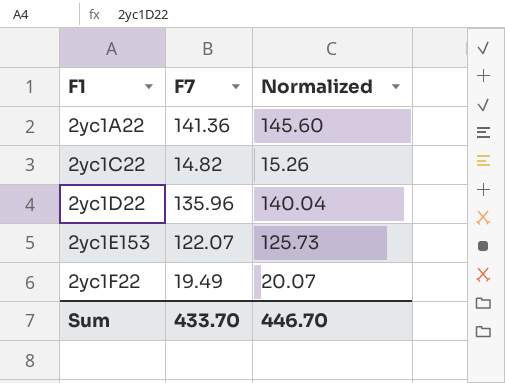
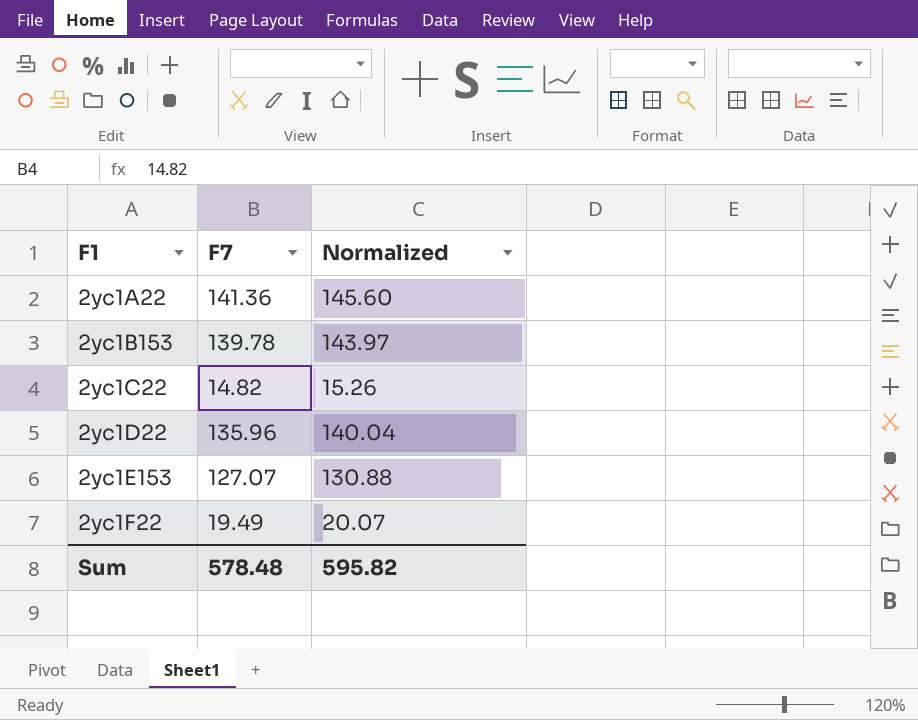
row 2yc1B153: none -> 139.78 | 143.97
2yc1E153 | F7: 122.07 -> 127.07
2yc1E153 | Normalized: 125.73 -> 130.88
Sum | F7: 433.70 -> 578.48
Sum | Normalized: 446.70 -> 595.82

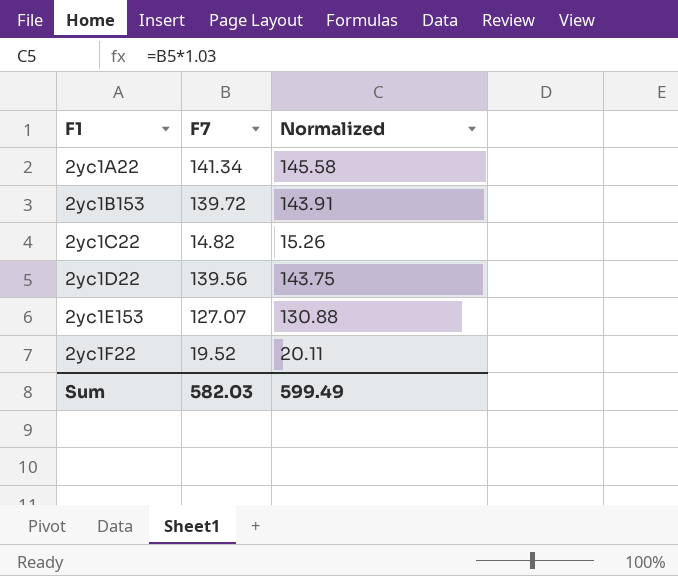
2yc1A22 | F7: 141.36 -> 141.34
2yc1A22 | Normalized: 145.60 -> 145.58
2yc1B153 | F7: 139.78 -> 139.72
2yc1B153 | Normalized: 143.97 -> 143.91
2yc1D22 | F7: 135.96 -> 139.56
2yc1D22 | Normalized: 140.04 -> 143.75
2yc1F22 | F7: 19.49 -> 19.52
2yc1F22 | Normalized: 20.07 -> 20.11
Sum | F7: 578.48 -> 582.03
Sum | Normalized: 595.82 -> 599.49

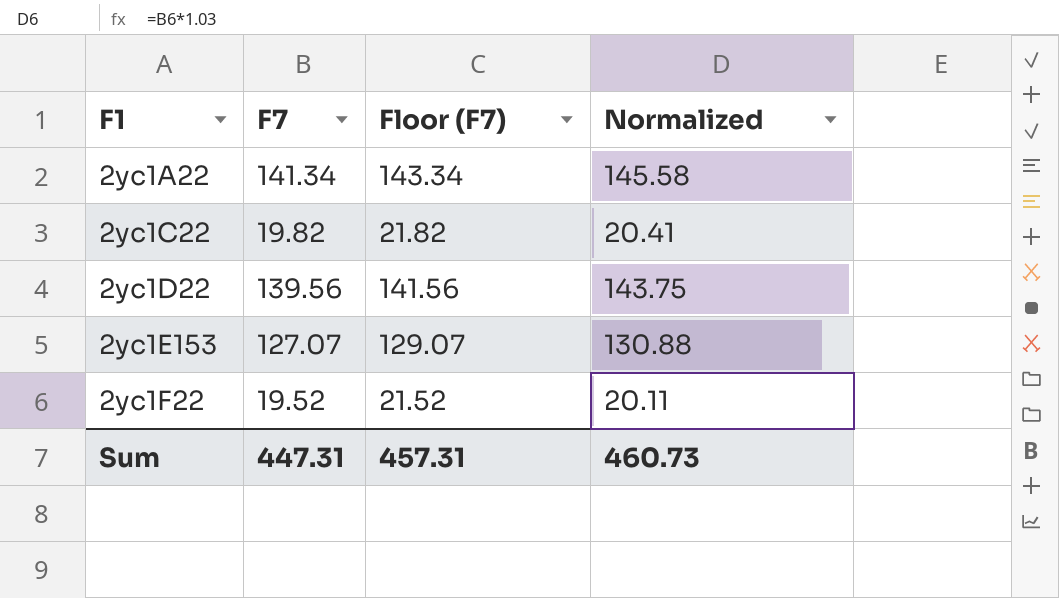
column Floor (F7) | formula: none -> [F7] + 2
row 2yc1B153: 139.72 | 143.91 -> none
2yc1C22 | F7: 14.82 -> 19.82
2yc1C22 | Normalized: 15.26 -> 20.41
Sum | F7: 582.03 -> 447.31
Sum | Normalized: 599.49 -> 460.73

